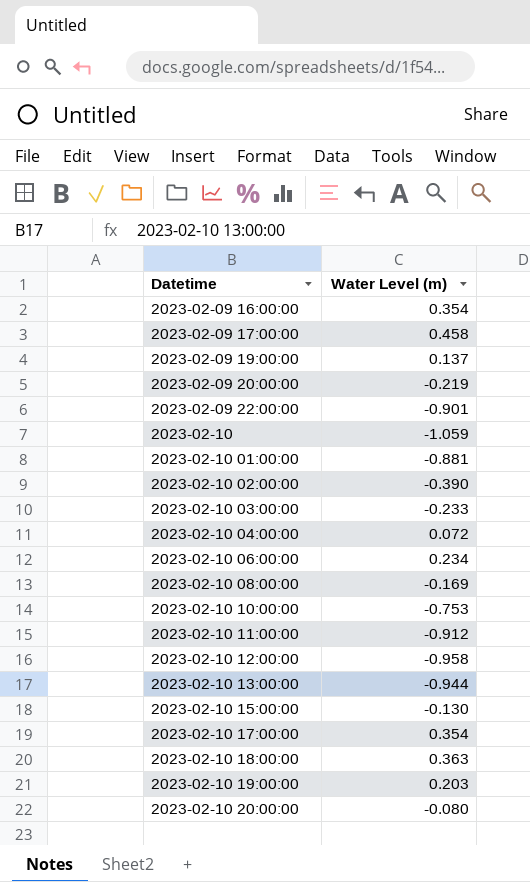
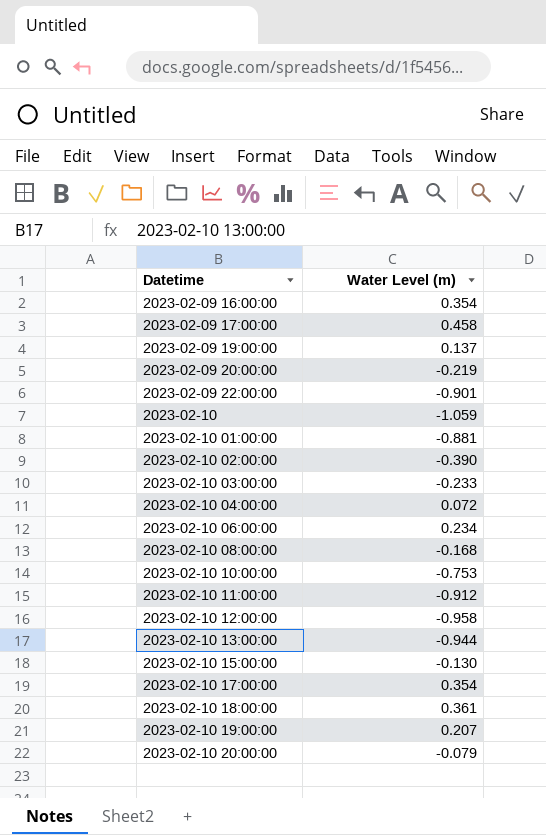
2023-02-10 08:00:00 | Water Level (m): -0.169 -> -0.168
2023-02-10 18:00:00 | Water Level (m): 0.363 -> 0.361
2023-02-10 19:00:00 | Water Level (m): 0.203 -> 0.207
2023-02-10 20:00:00 | Water Level (m): -0.080 -> -0.079

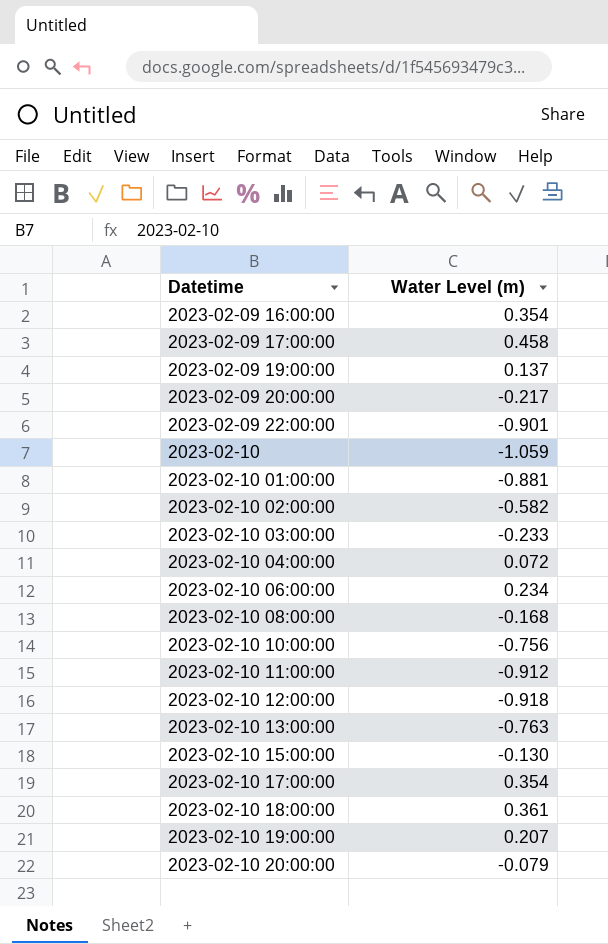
2023-02-09 20:00:00 | Water Level (m): -0.219 -> -0.217
2023-02-10 02:00:00 | Water Level (m): -0.390 -> -0.582
2023-02-10 10:00:00 | Water Level (m): -0.753 -> -0.756
2023-02-10 12:00:00 | Water Level (m): -0.958 -> -0.918
2023-02-10 13:00:00 | Water Level (m): -0.944 -> -0.763

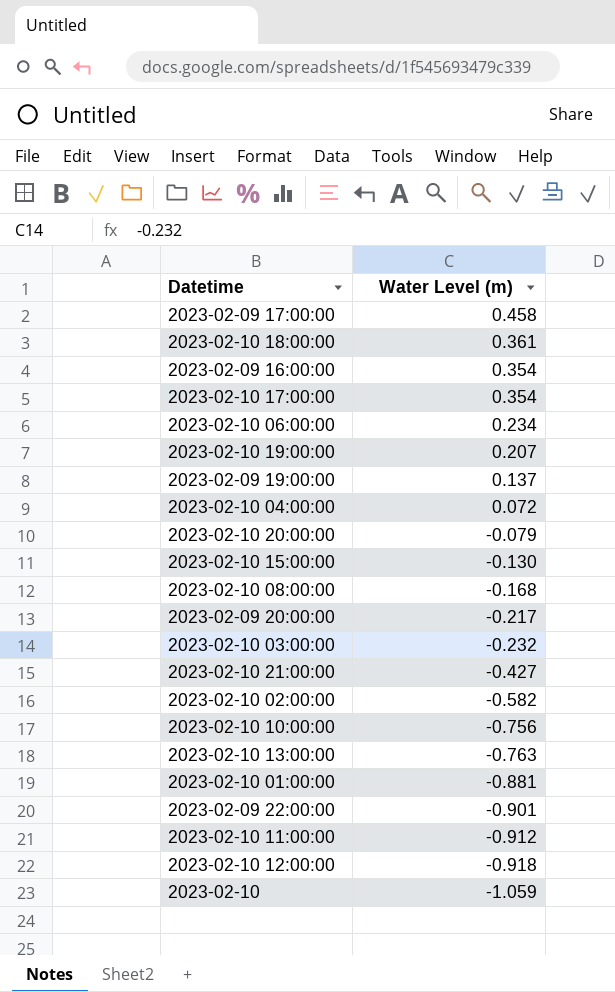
row order: Datetime ascending -> Water Level (m) descending
2023-02-10 03:00:00 | Water Level (m): -0.233 -> -0.232
row 2023-02-10 21:00:00: none -> -0.427

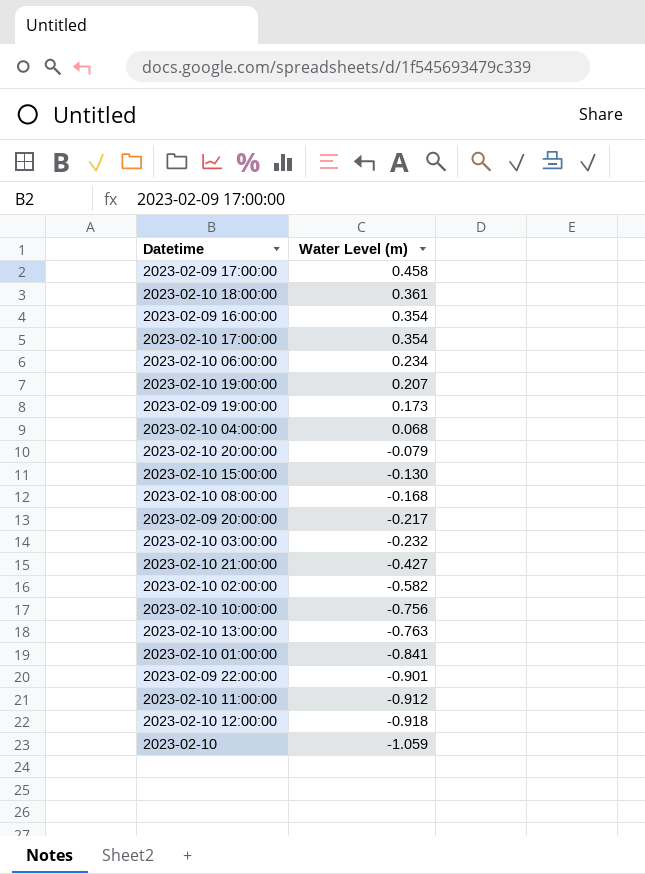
2023-02-09 19:00:00 | Water Level (m): 0.137 -> 0.173
2023-02-10 04:00:00 | Water Level (m): 0.072 -> 0.068
2023-02-10 01:00:00 | Water Level (m): -0.881 -> -0.841

